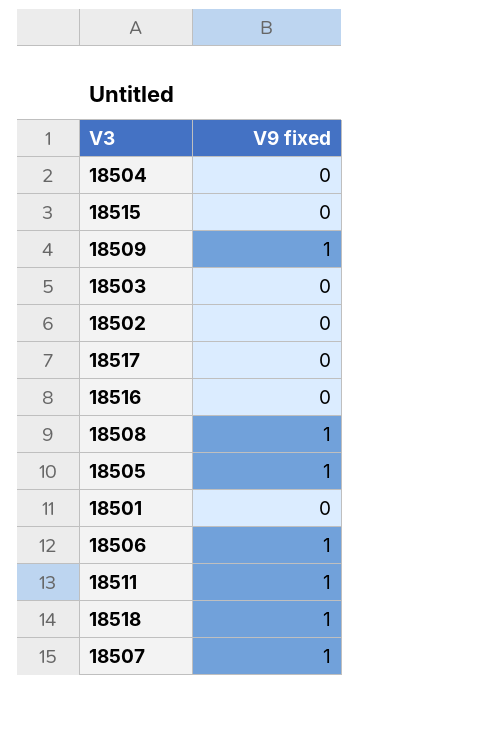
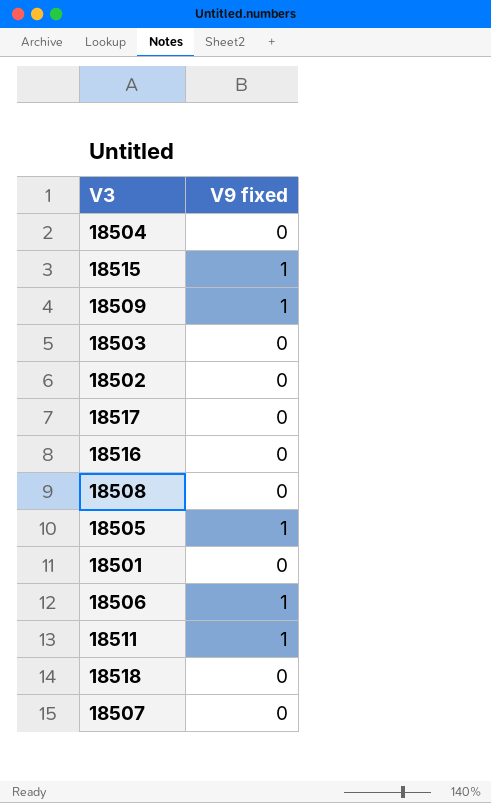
18515 | V9 fixed: 0 -> 1
18508 | V9 fixed: 1 -> 0
18518 | V9 fixed: 1 -> 0
18507 | V9 fixed: 1 -> 0

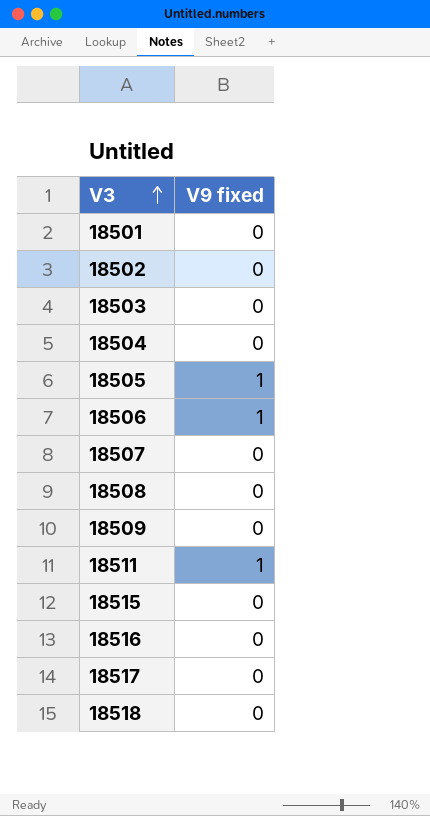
row order: none -> V3 ascending
18509 | V9 fixed: 1 -> 0
18515 | V9 fixed: 1 -> 0

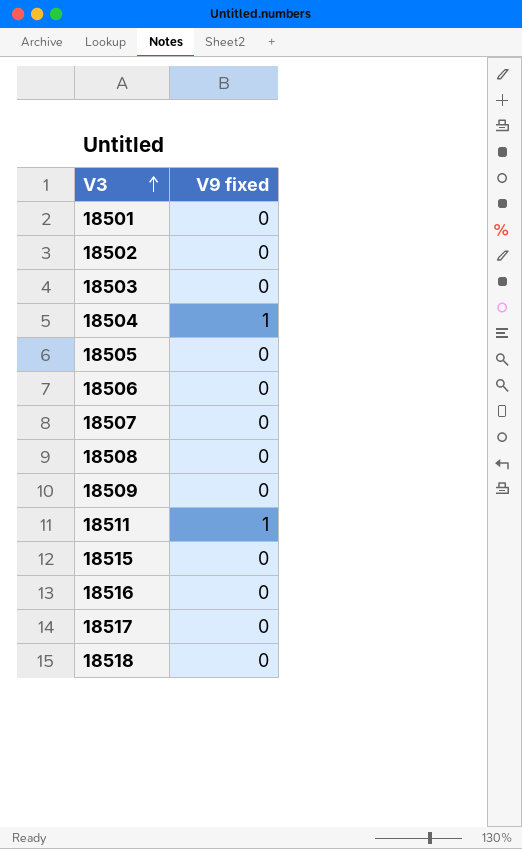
18504 | V9 fixed: 0 -> 1
18505 | V9 fixed: 1 -> 0
18506 | V9 fixed: 1 -> 0

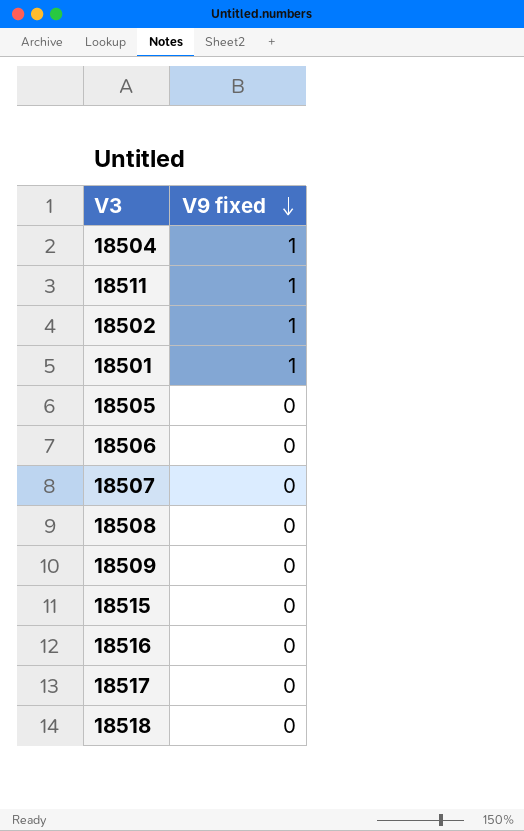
row order: V3 ascending -> V9 fixed descending
row 18503: 0 -> none
18502 | V9 fixed: 0 -> 1
18501 | V9 fixed: 0 -> 1

